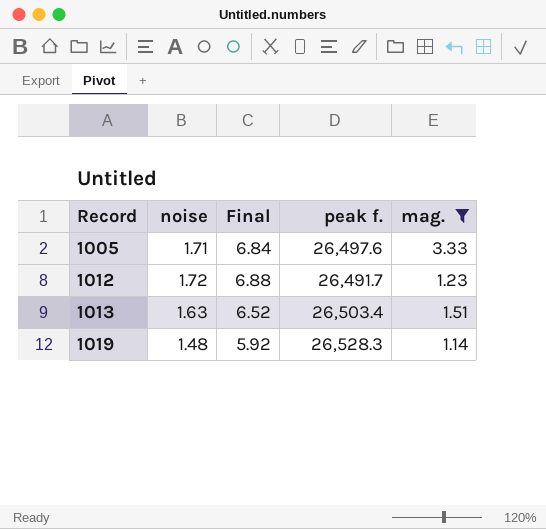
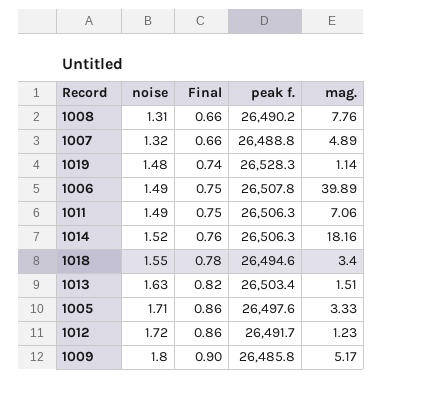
filter: mag. <= 3.33 -> none
row order: Record ascending -> noise ascending
column Final | formula: [noise] * 4 -> [noise] * 0.5

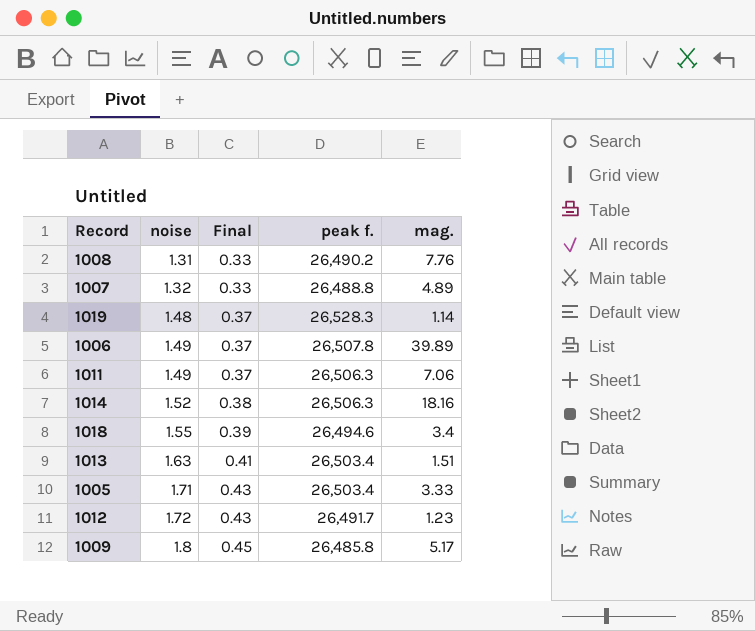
column Final | formula: [noise] * 0.5 -> [noise] * 0.25
1005 | peak f.: 26,497.6 -> 26,503.4

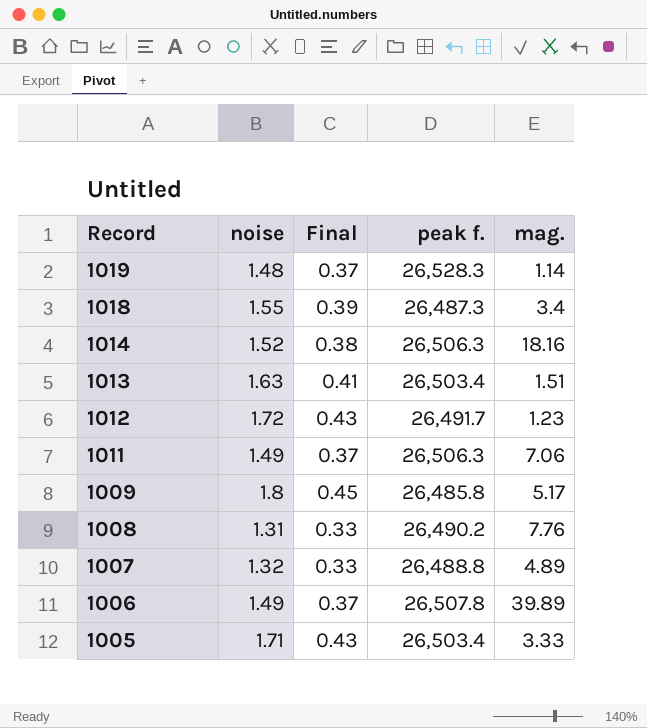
row order: noise ascending -> Record descending
1018 | peak f.: 26,494.6 -> 26,487.3

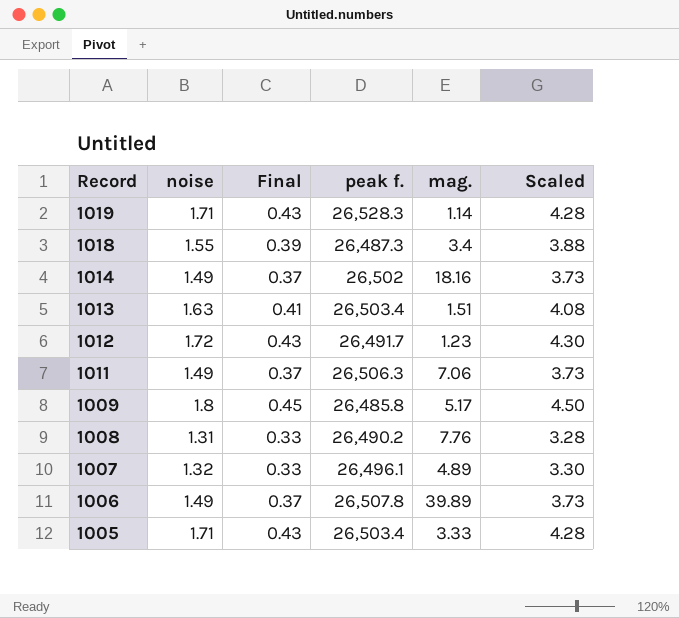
column Scaled | formula: none -> [noise] * 2.5
1019 | noise: 1.48 -> 1.71
1019 | Final: 0.37 -> 0.43
1014 | noise: 1.52 -> 1.49
1014 | Final: 0.38 -> 0.37
1014 | peak f.: 26,506.3 -> 26,502
1007 | peak f.: 26,488.8 -> 26,496.1

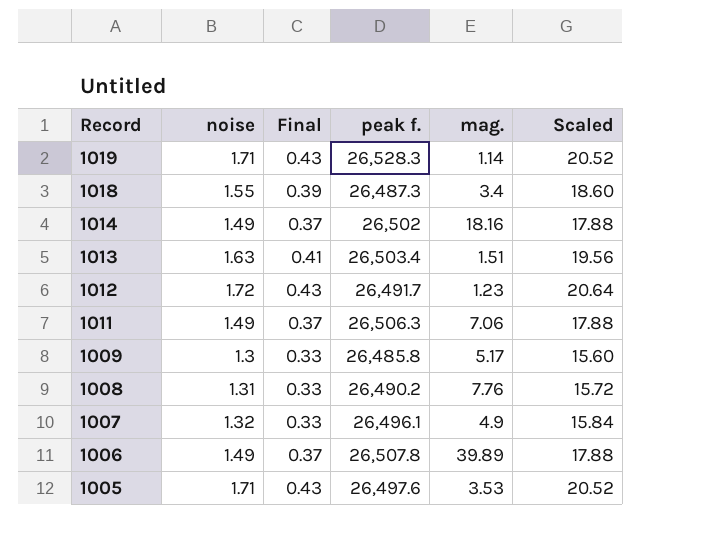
column Scaled | formula: [noise] * 2.5 -> [noise] * 12
1009 | noise: 1.8 -> 1.3
1009 | Final: 0.45 -> 0.33
1007 | mag.: 4.89 -> 4.9
1005 | peak f.: 26,503.4 -> 26,497.6
1005 | mag.: 3.33 -> 3.53

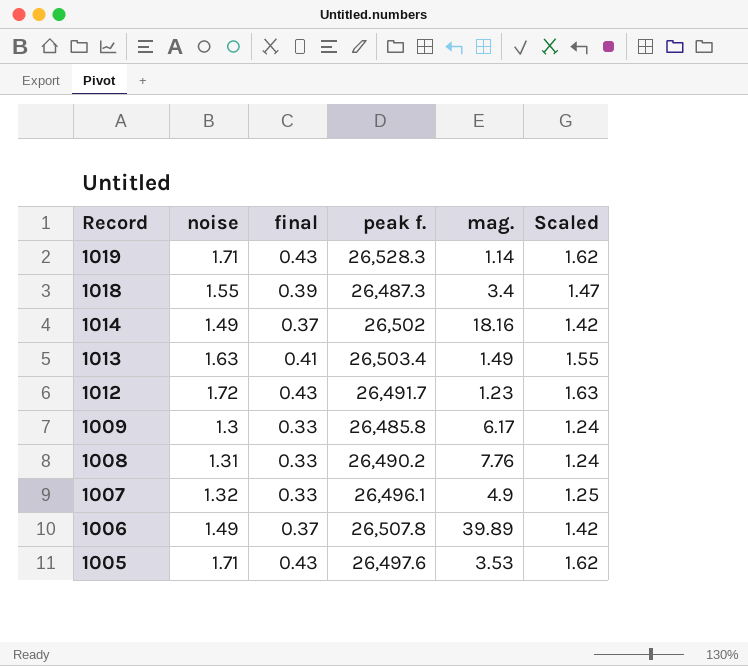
column name: Final -> final
column Scaled | formula: [noise] * 12 -> [noise] * 0.95
row 1011: 1.49 | 0.37 | 26,506.3 | 7.06 | 17.88 -> none
1013 | mag.: 1.51 -> 1.49
1009 | mag.: 5.17 -> 6.17

